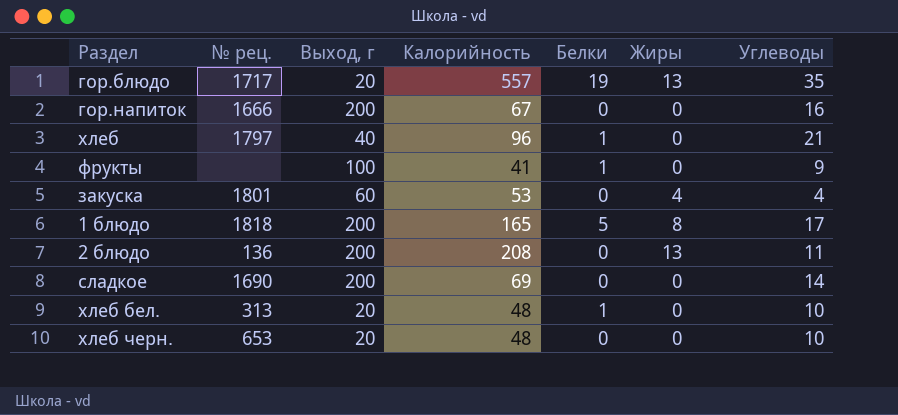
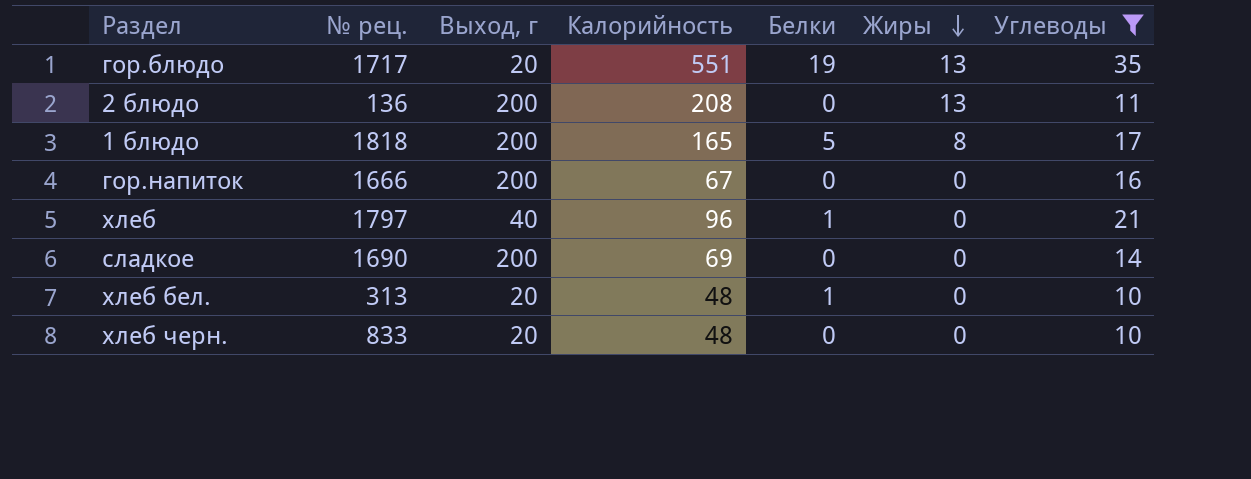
filter: none -> Углеводы >= 10
row order: none -> Жиры descending
гор.блюдо | Калорийность: 557 -> 551
хлеб черн. | № рец.: 653 -> 833

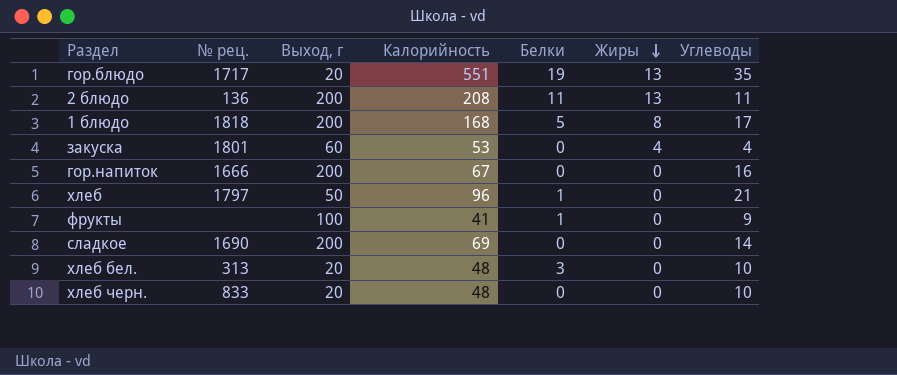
filter: Углеводы >= 10 -> none
2 блюдо | Белки: 0 -> 11
1 блюдо | Калорийность: 165 -> 168
хлеб | Выход, г: 40 -> 50
хлеб бел. | Белки: 1 -> 3

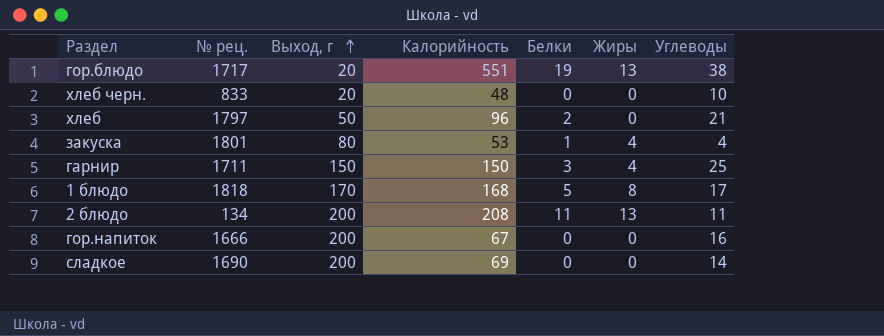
row order: Жиры descending -> Выход, г ascending
row фрукты: none | 100 | 41 | 1 | 0 | 9 -> none
row хлеб бел.: 313 | 20 | 48 | 3 | 0 | 10 -> none
гор.блюдо | Углеводы: 35 -> 38
хлеб | Белки: 1 -> 2
закуска | Выход, г: 60 -> 80
закуска | Белки: 0 -> 1
row гарнир: none -> 1711 | 150 | 150 | 3 | 4 | 25
1 блюдо | Выход, г: 200 -> 170
2 блюдо | № рец.: 136 -> 134

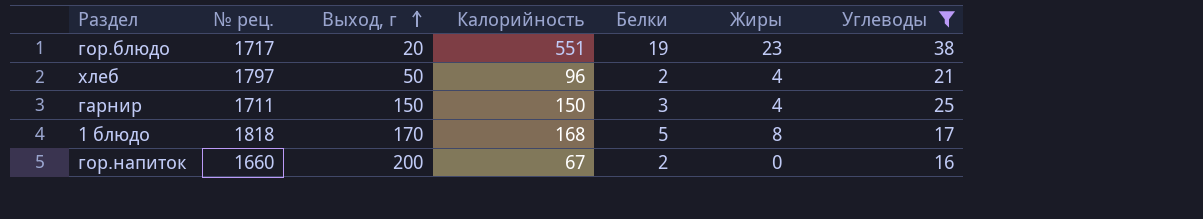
filter: none -> Углеводы >= 16
гор.блюдо | Жиры: 13 -> 23
хлеб | Жиры: 0 -> 4
гор.напиток | № рец.: 1666 -> 1660
гор.напиток | Белки: 0 -> 2

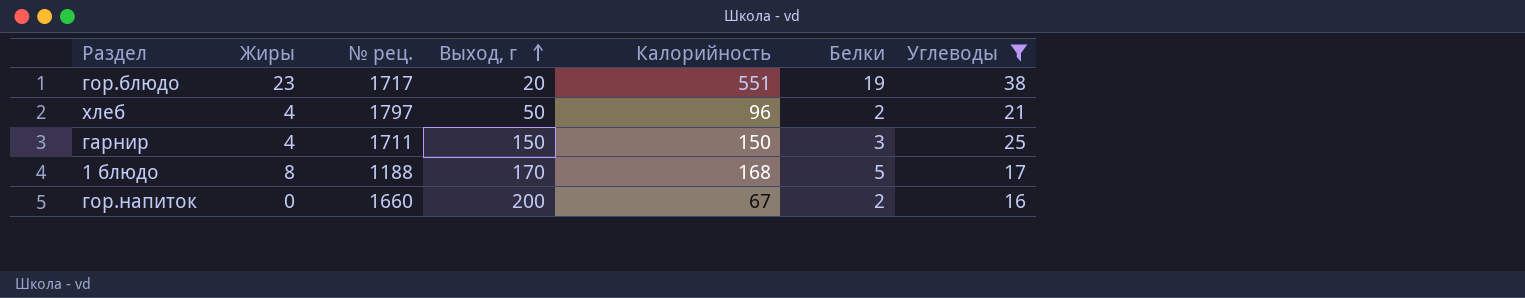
column Жиры | position: 6 -> 2
1 блюдо | № рец.: 1818 -> 1188

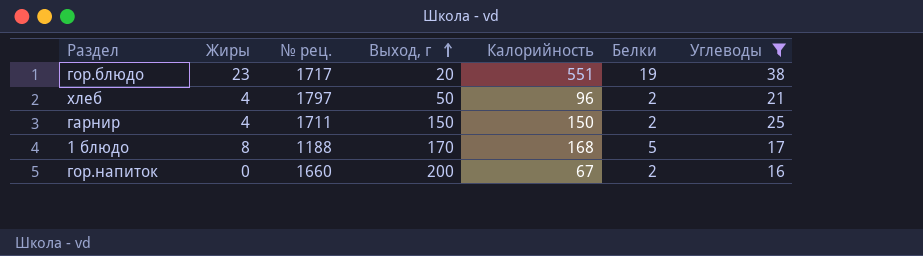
гарнир | Белки: 3 -> 2

